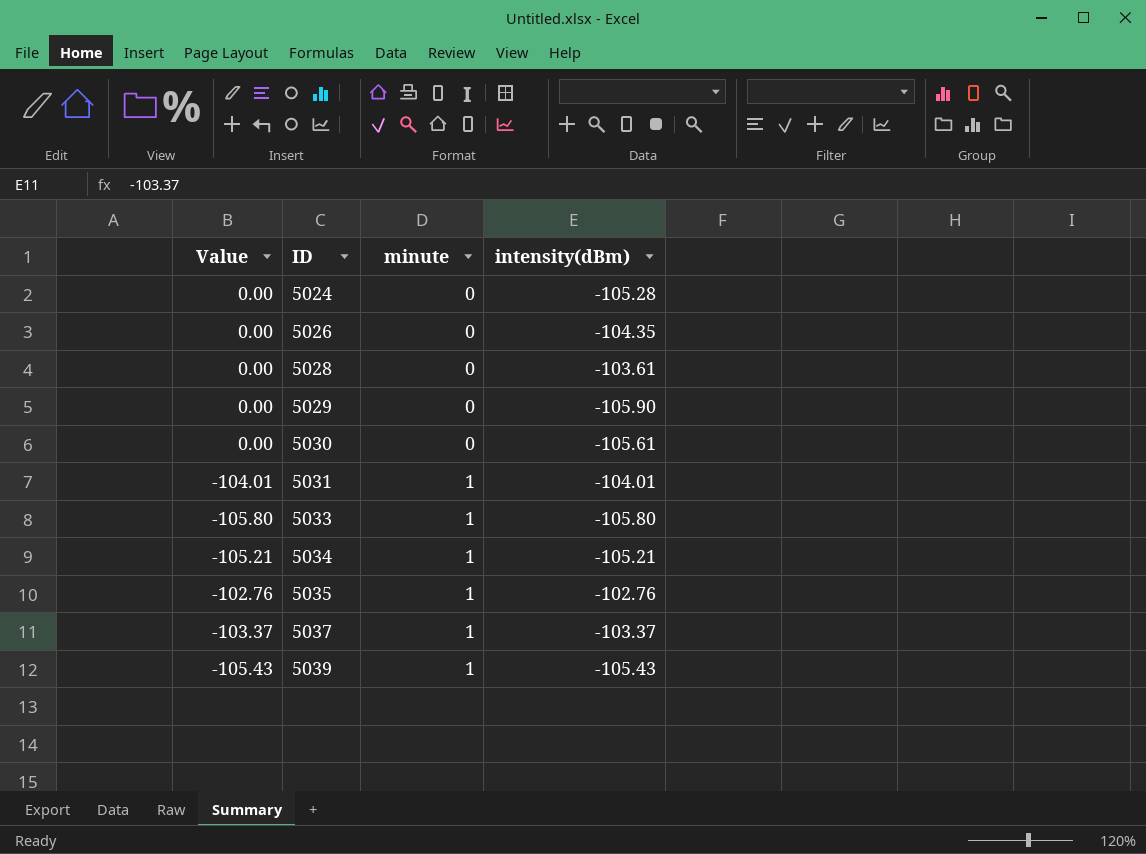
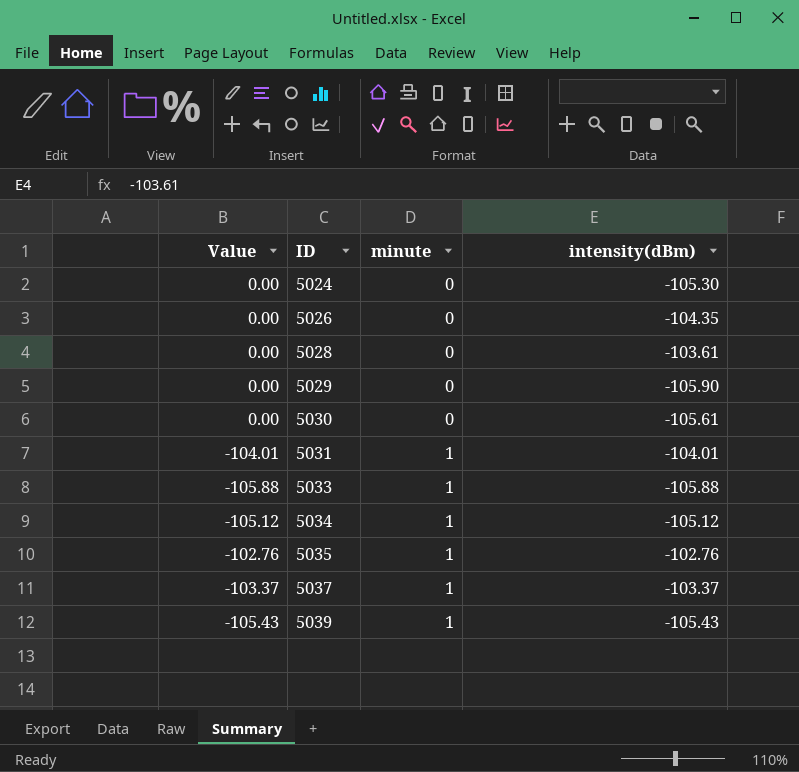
5024 | intensity(dBm): -105.28 -> -105.30
5033 | Value: -105.80 -> -105.88
5033 | intensity(dBm): -105.80 -> -105.88
5034 | Value: -105.21 -> -105.12
5034 | intensity(dBm): -105.21 -> -105.12

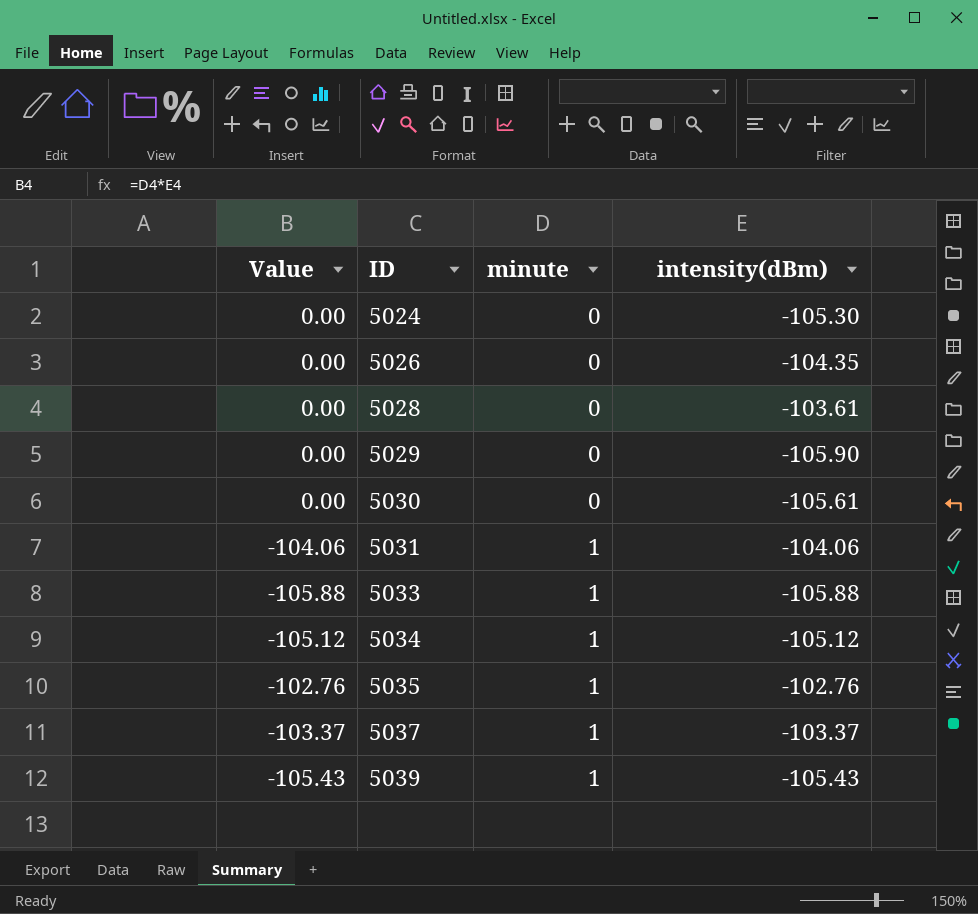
5031 | Value: -104.01 -> -104.06
5031 | intensity(dBm): -104.01 -> -104.06

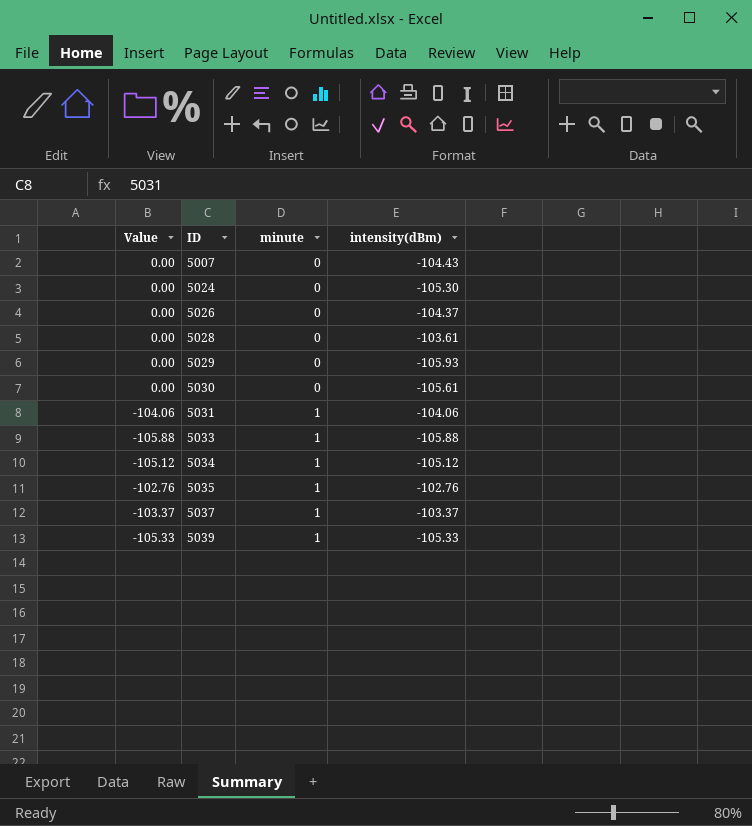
row 5007: none -> 0.00 | 0 | -104.43
5026 | intensity(dBm): -104.35 -> -104.37
5029 | intensity(dBm): -105.90 -> -105.93
5039 | Value: -105.43 -> -105.33
5039 | intensity(dBm): -105.43 -> -105.33

